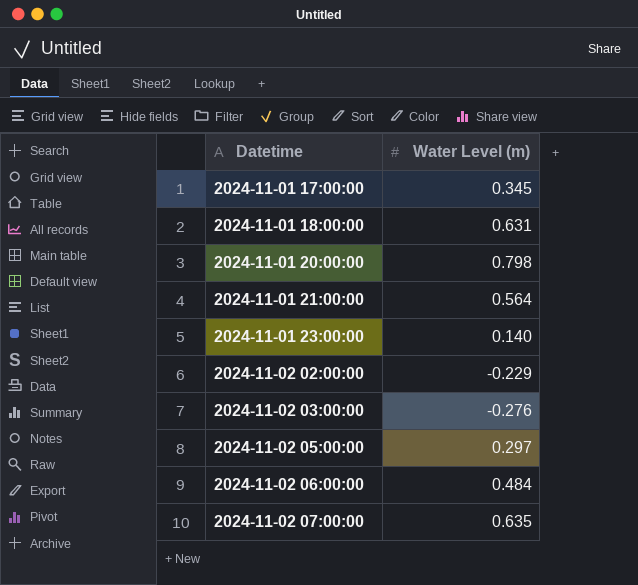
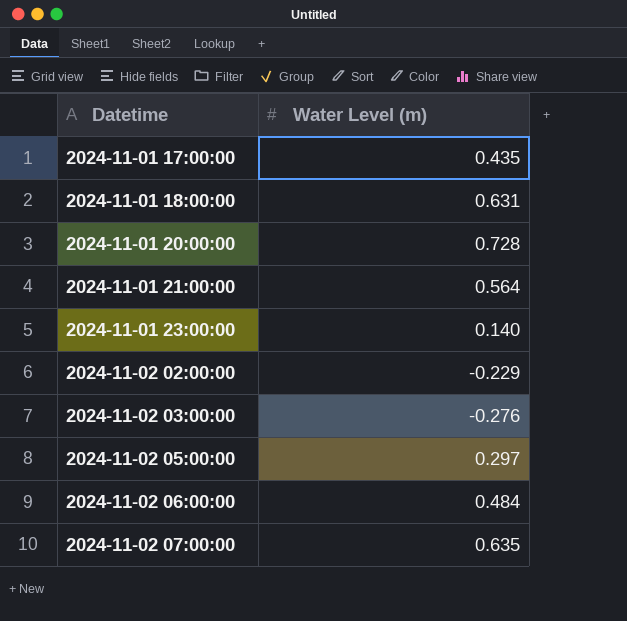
2024-11-01 17:00:00 | Water Level (m): 0.345 -> 0.435
2024-11-01 20:00:00 | Water Level (m): 0.798 -> 0.728

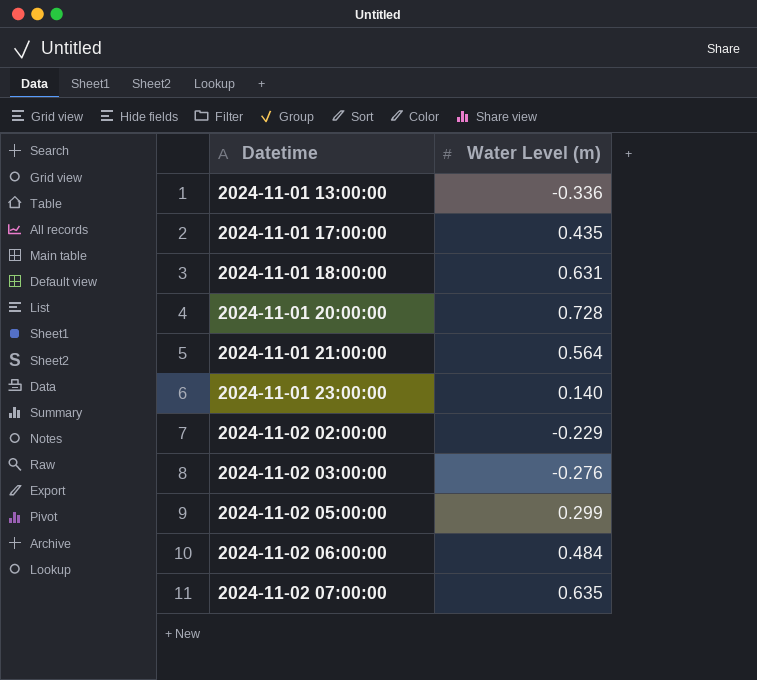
row 2024-11-01 13:00:00: none -> -0.336
2024-11-02 05:00:00 | Water Level (m): 0.297 -> 0.299

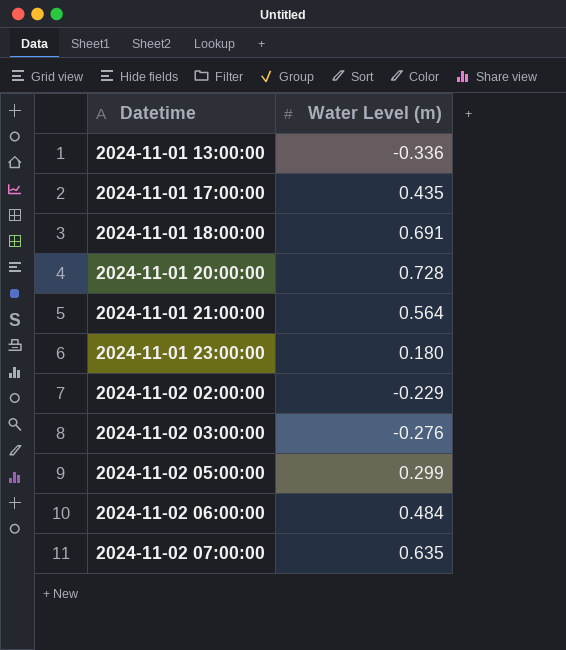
2024-11-01 18:00:00 | Water Level (m): 0.631 -> 0.691
2024-11-01 23:00:00 | Water Level (m): 0.140 -> 0.180

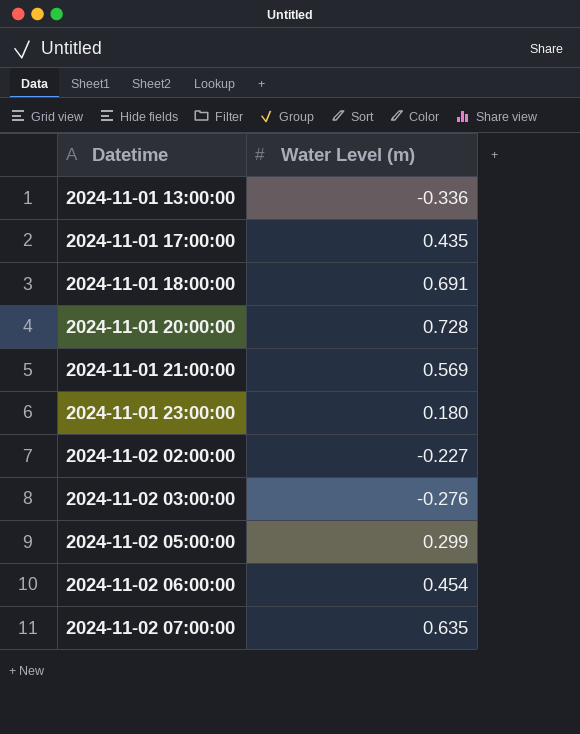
2024-11-01 21:00:00 | Water Level (m): 0.564 -> 0.569
2024-11-02 02:00:00 | Water Level (m): -0.229 -> -0.227
2024-11-02 06:00:00 | Water Level (m): 0.484 -> 0.454

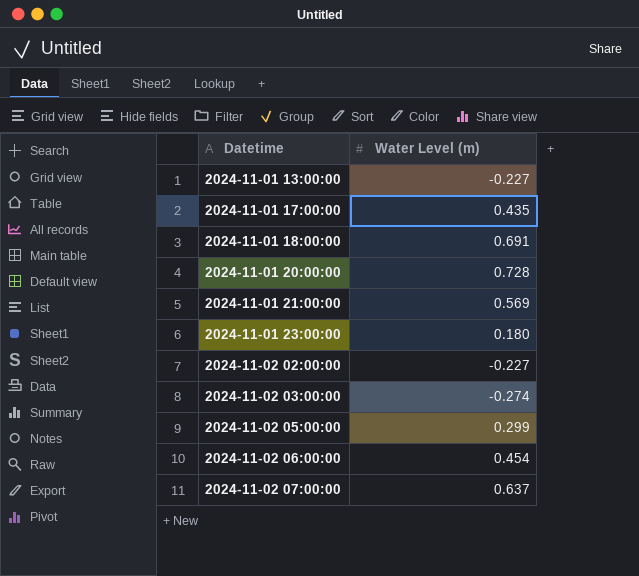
2024-11-01 13:00:00 | Water Level (m): -0.336 -> -0.227
2024-11-02 03:00:00 | Water Level (m): -0.276 -> -0.274
2024-11-02 07:00:00 | Water Level (m): 0.635 -> 0.637

